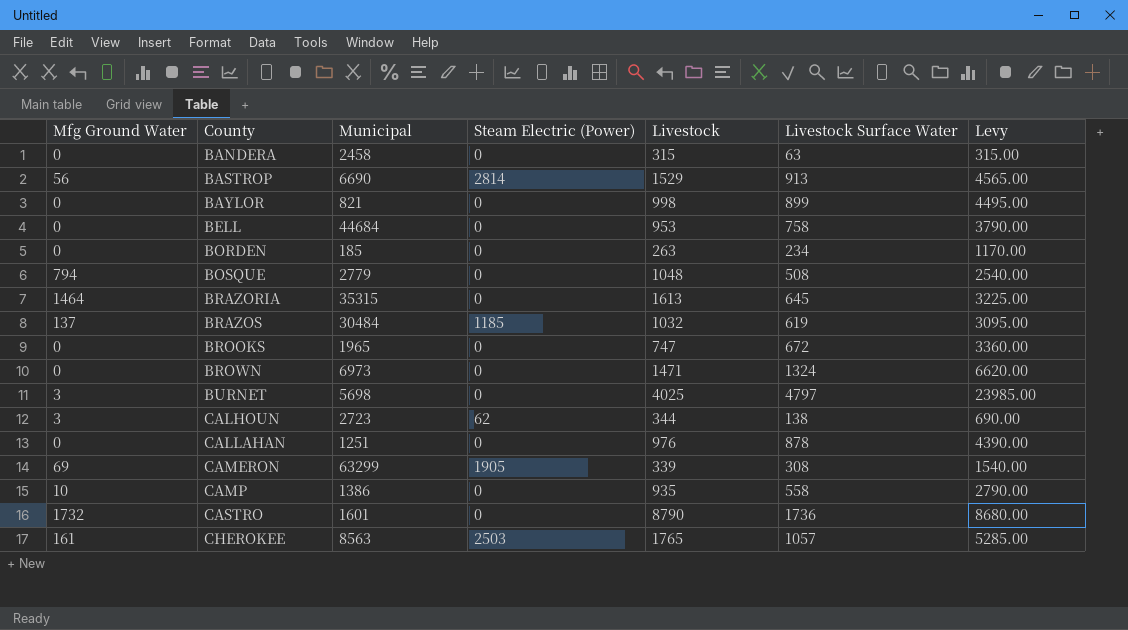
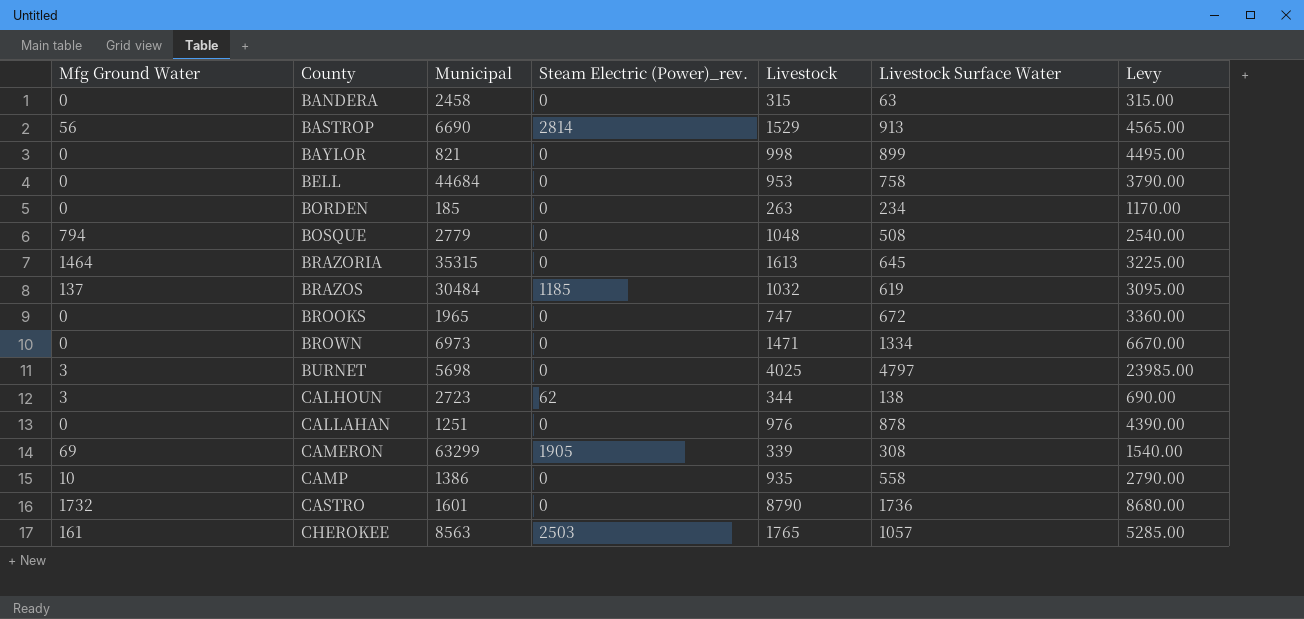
column name: Steam Electric (Power) -> Steam Electric (Power)_rev.
BROWN | Livestock Surface Water: 1324 -> 1334
BROWN | Levy: 6620.00 -> 6670.00

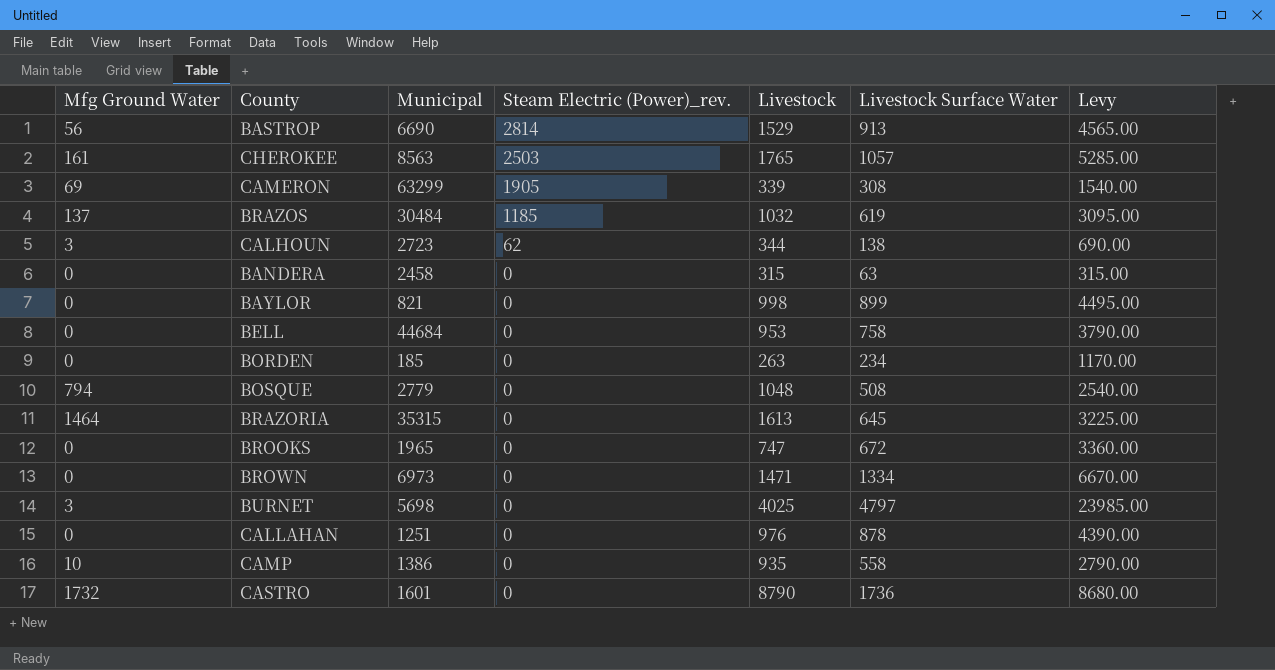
row order: County ascending -> Steam Electric (Power)_rev. descending

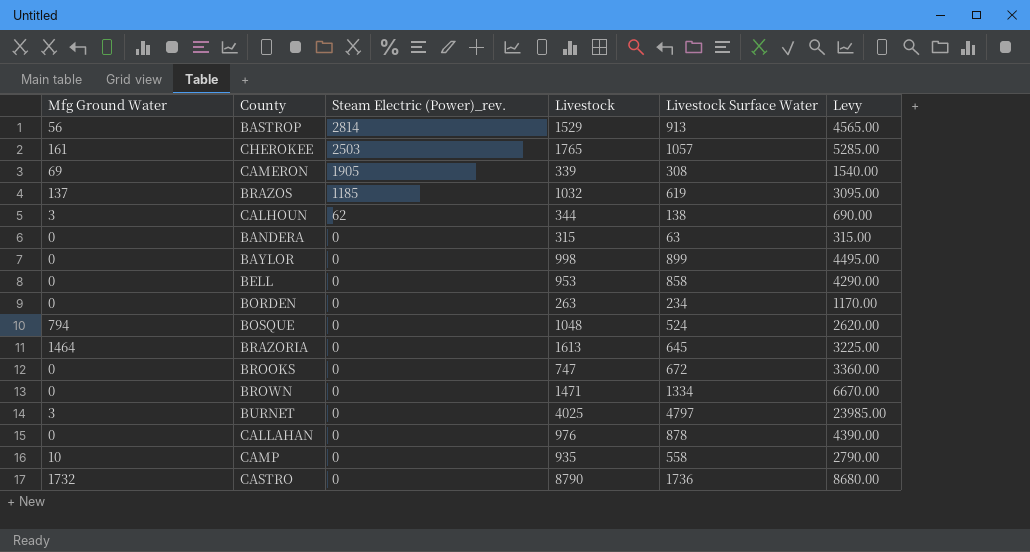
column Municipal | position: 3 -> none
BELL | Livestock Surface Water: 758 -> 858
BELL | Levy: 3790.00 -> 4290.00
BOSQUE | Livestock Surface Water: 508 -> 524
BOSQUE | Levy: 2540.00 -> 2620.00

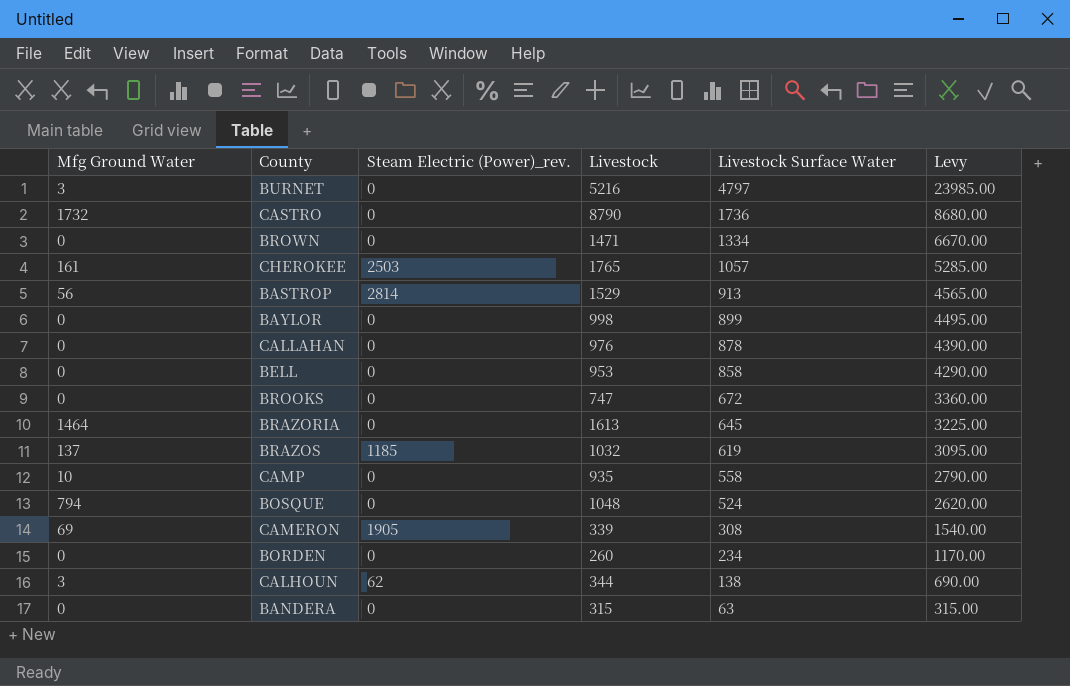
row order: Steam Electric (Power)_rev. descending -> Livestock Surface Water descending
BURNET | Livestock: 4025 -> 5216
BORDEN | Livestock: 263 -> 260

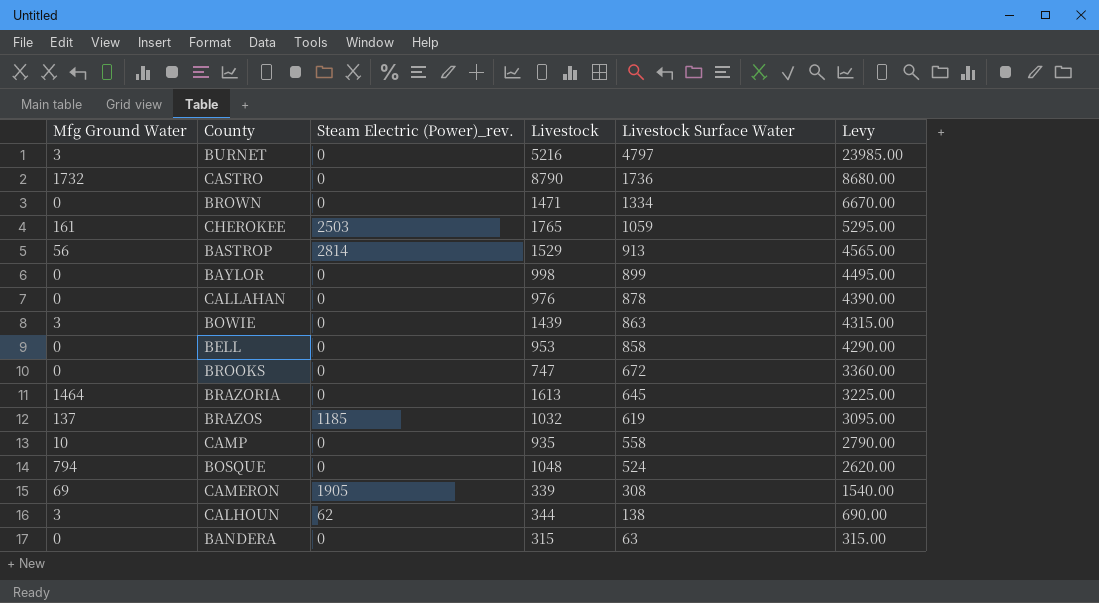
row BORDEN: 0 | 0 | 260 | 234 | 1170.00 -> none
CHEROKEE | Livestock Surface Water: 1057 -> 1059
CHEROKEE | Levy: 5285.00 -> 5295.00
row BOWIE: none -> 3 | 0 | 1439 | 863 | 4315.00

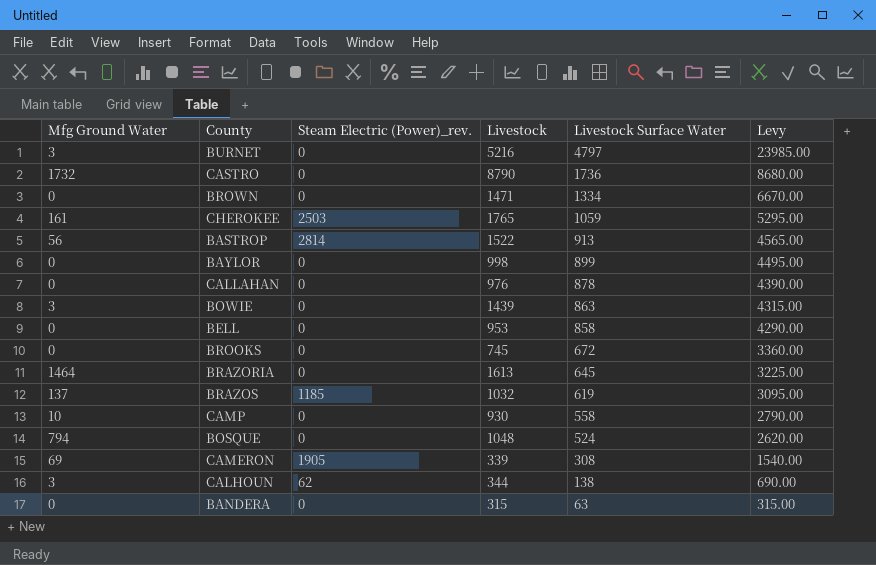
BASTROP | Livestock: 1529 -> 1522
BROOKS | Livestock: 747 -> 745
CAMP | Livestock: 935 -> 930

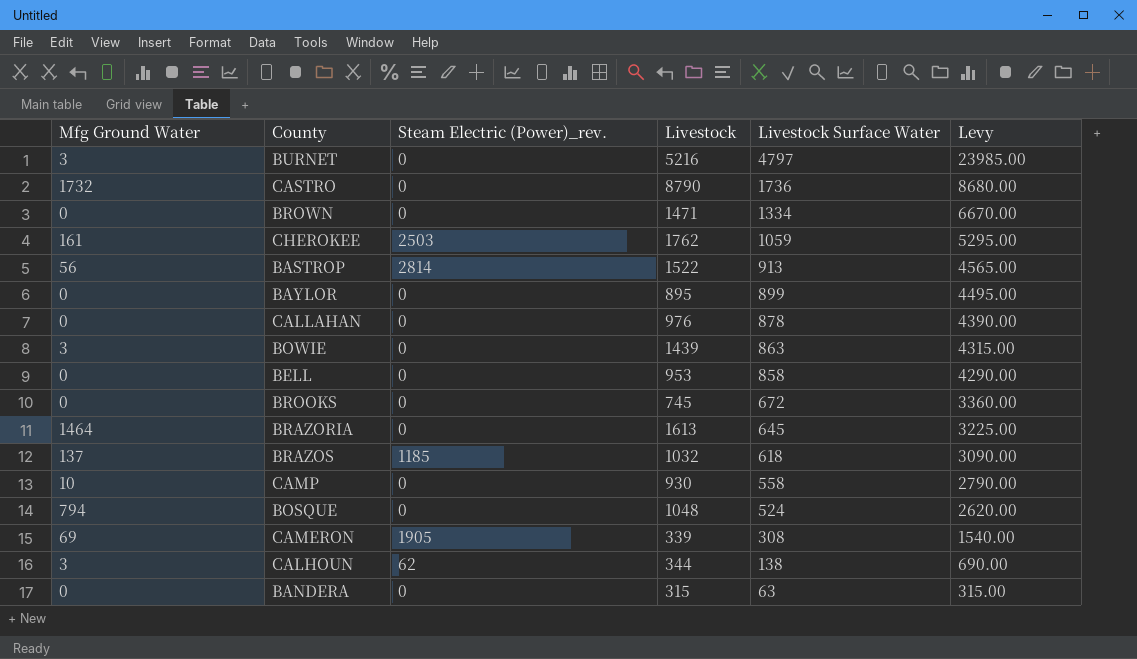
CHEROKEE | Livestock: 1765 -> 1762
BAYLOR | Livestock: 998 -> 895
BRAZOS | Livestock Surface Water: 619 -> 618
BRAZOS | Levy: 3095.00 -> 3090.00

